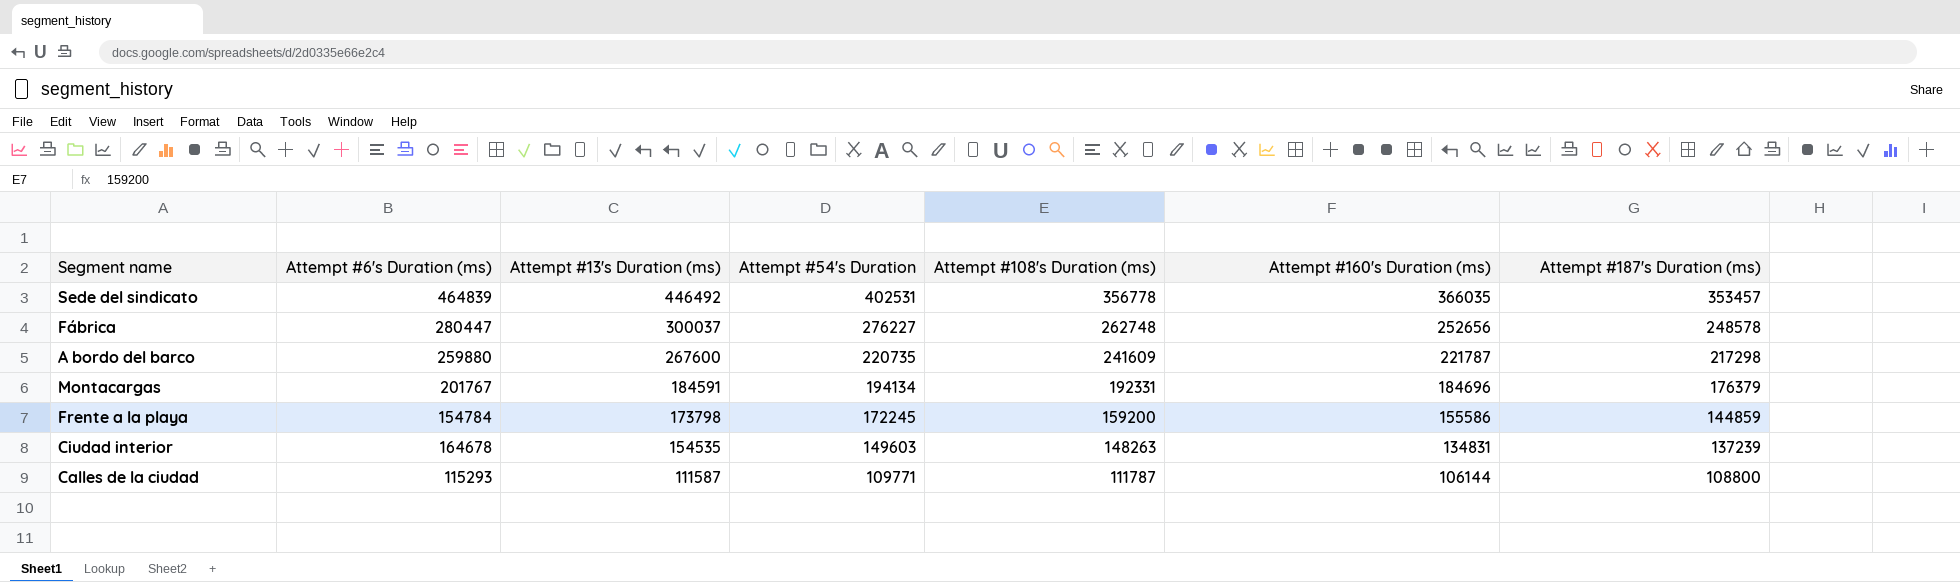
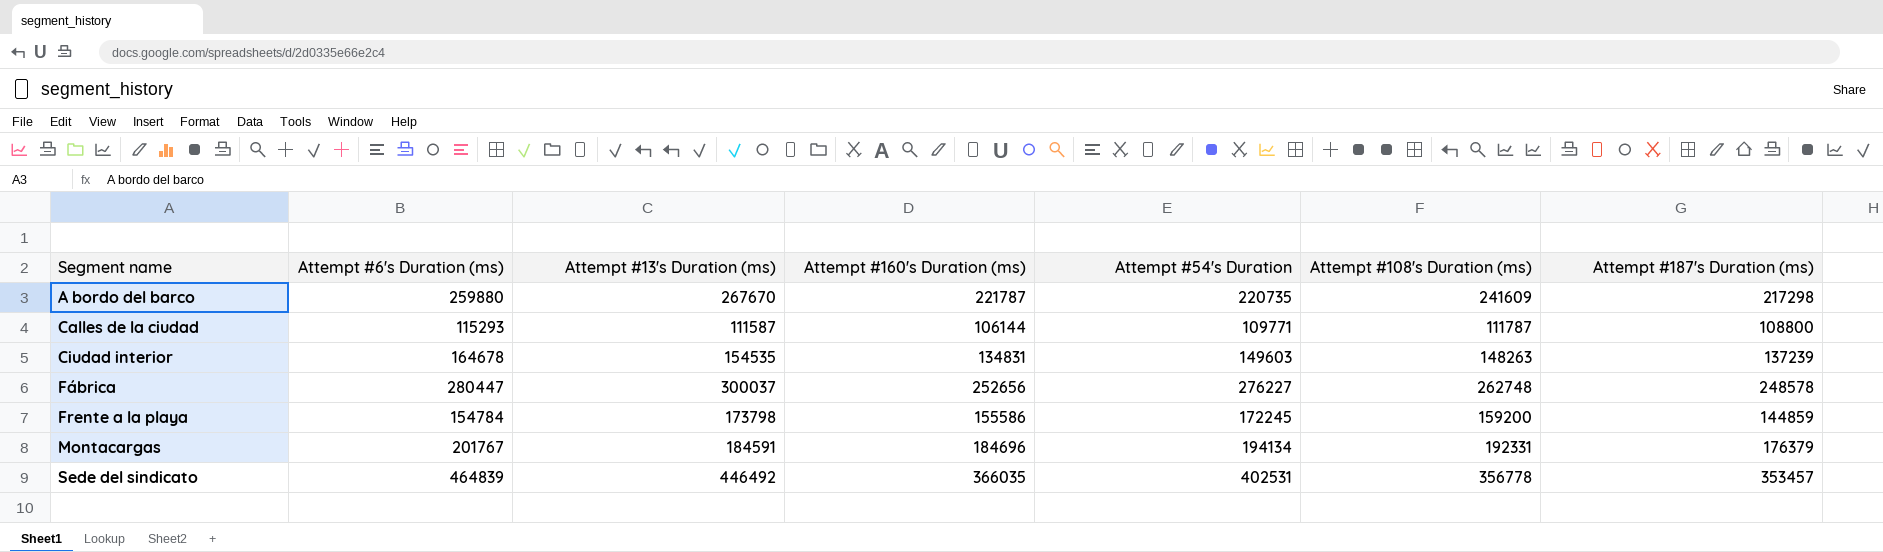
row order: Attempt #13's Duration (ms) descending -> Segment name ascending
column Attempt #160's Duration (ms) | position: 6 -> 4
A bordo del barco | Attempt #13's Duration (ms): 267600 -> 267670

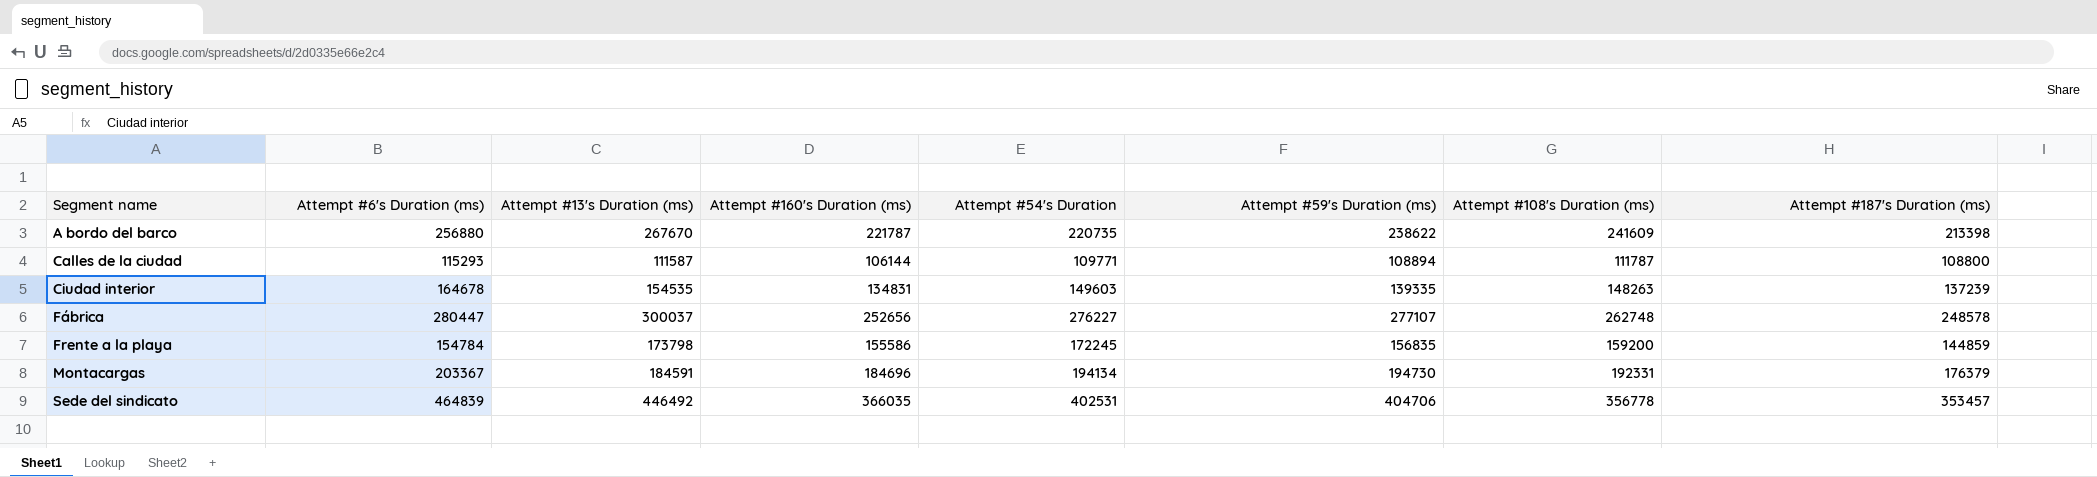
column Attempt #59's Duration (ms) | position: none -> 6
A bordo del barco | Attempt #6's Duration (ms): 259880 -> 256880
A bordo del barco | Attempt #187's Duration (ms): 217298 -> 213398
Montacargas | Attempt #6's Duration (ms): 201767 -> 203367

